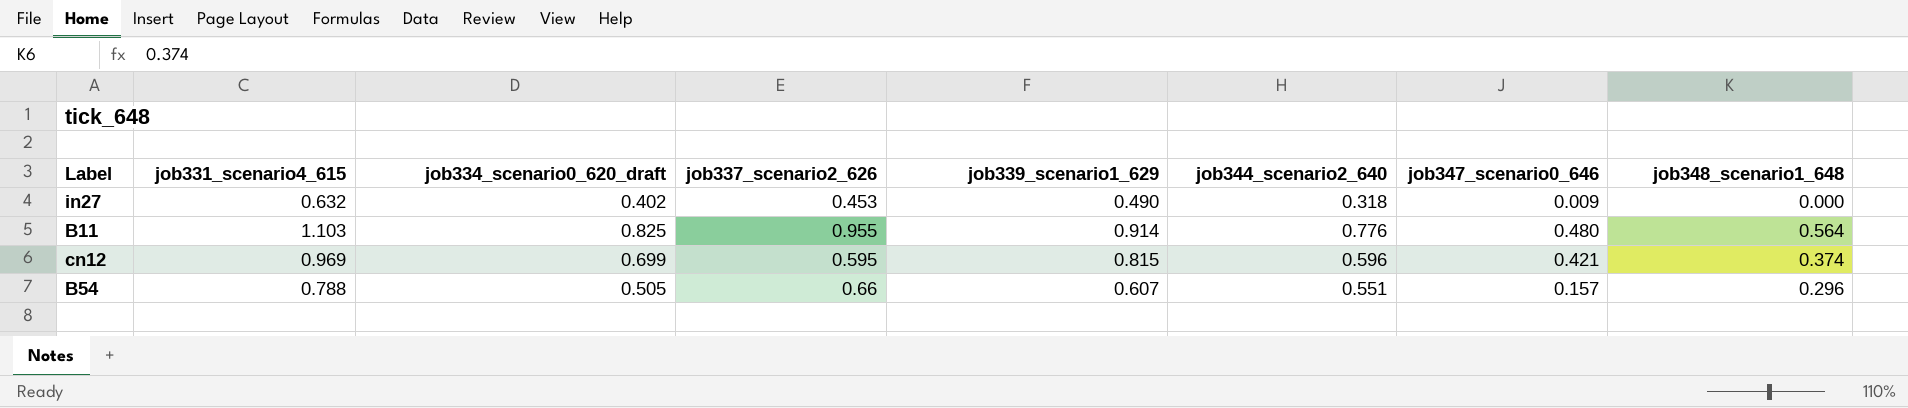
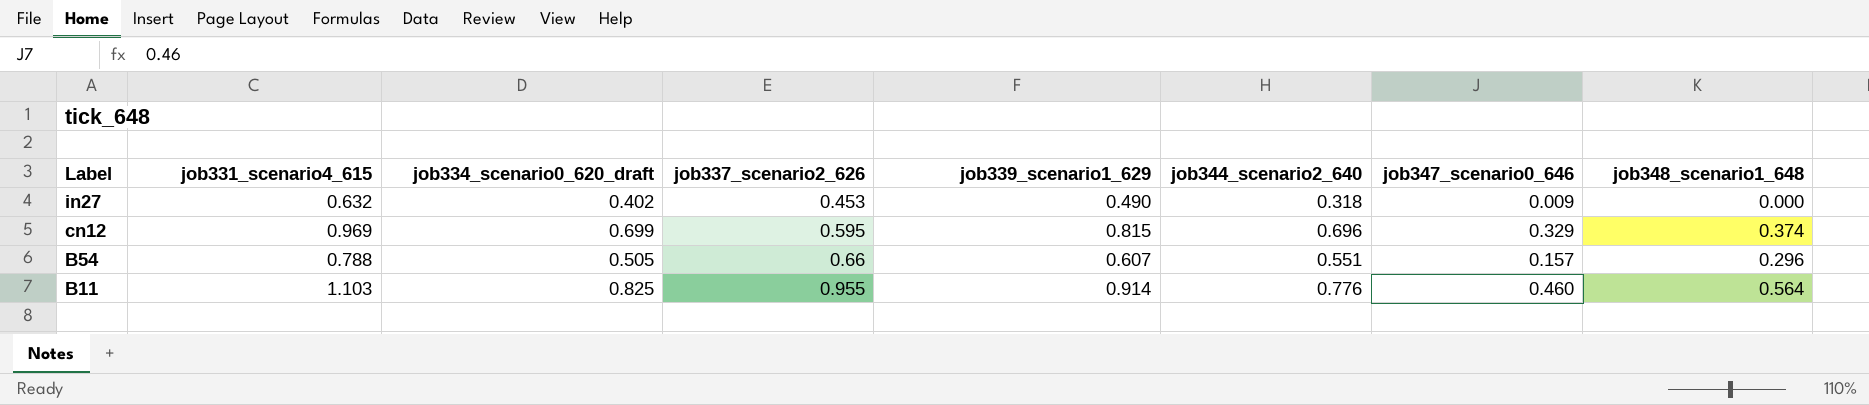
row order: none -> Label descending
cn12 | job344_scenario2_640: 0.596 -> 0.696
cn12 | job347_scenario0_646: 0.421 -> 0.329
B11 | job347_scenario0_646: 0.480 -> 0.460

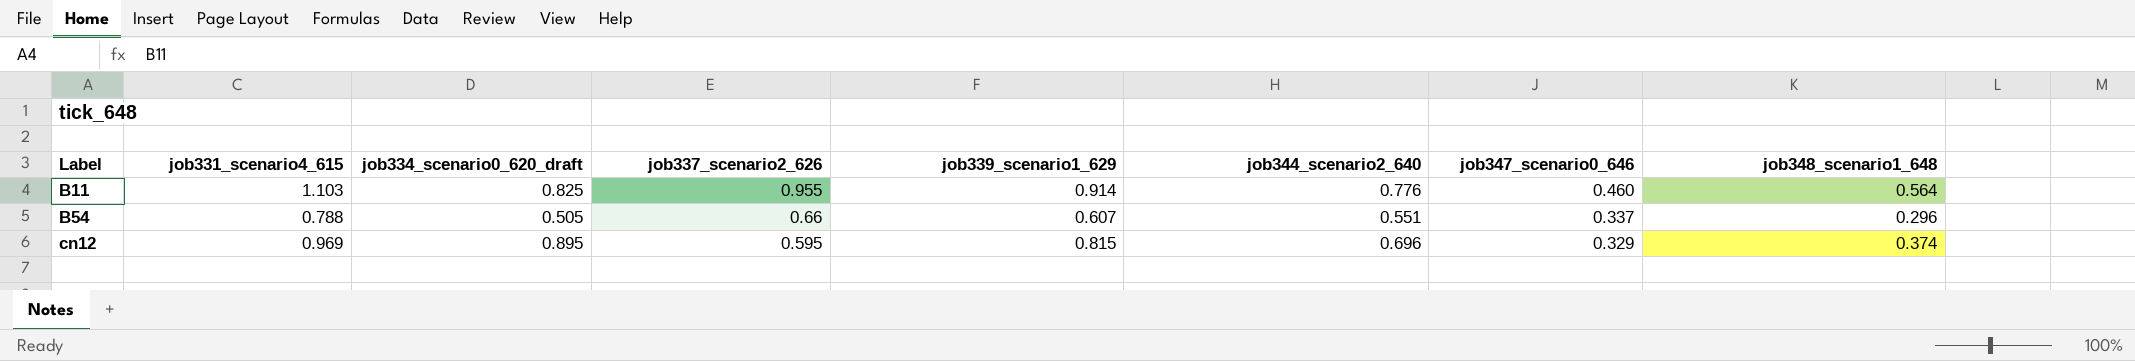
row order: Label descending -> Label ascending
row in27: 0.632 | 0.402 | 0.453 | 0.490 | 0.318 | 0.009 | 0.000 -> none
B54 | job347_scenario0_646: 0.157 -> 0.337
cn12 | job334_scenario0_620_draft: 0.699 -> 0.895

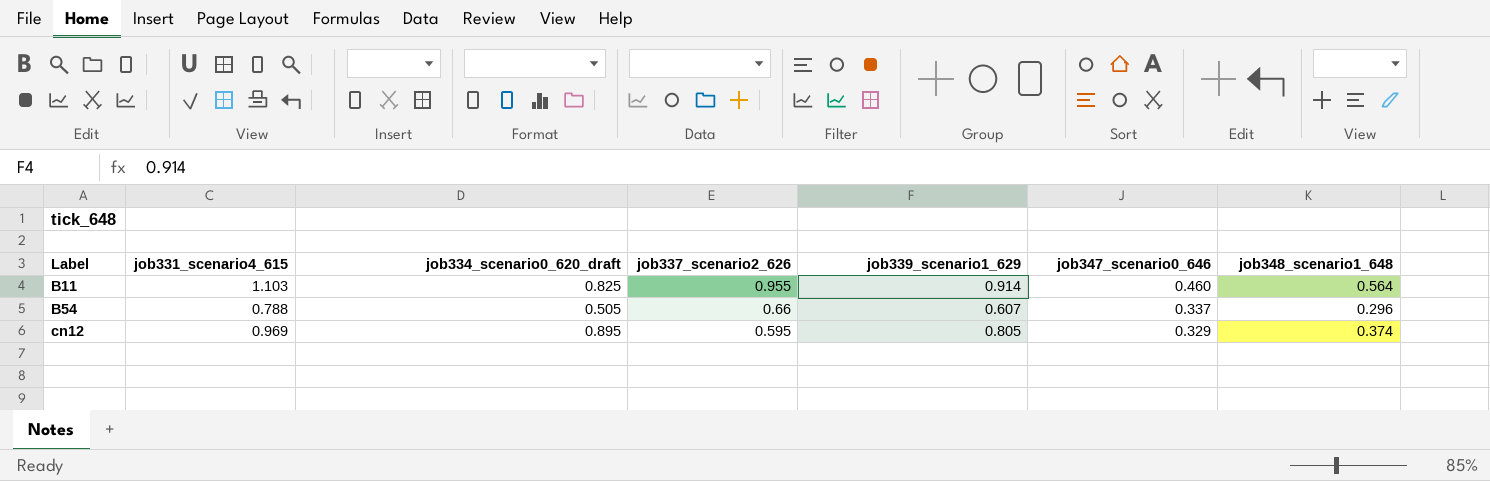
column job344_scenario2_640 | position: 6 -> none
cn12 | job339_scenario1_629: 0.815 -> 0.805

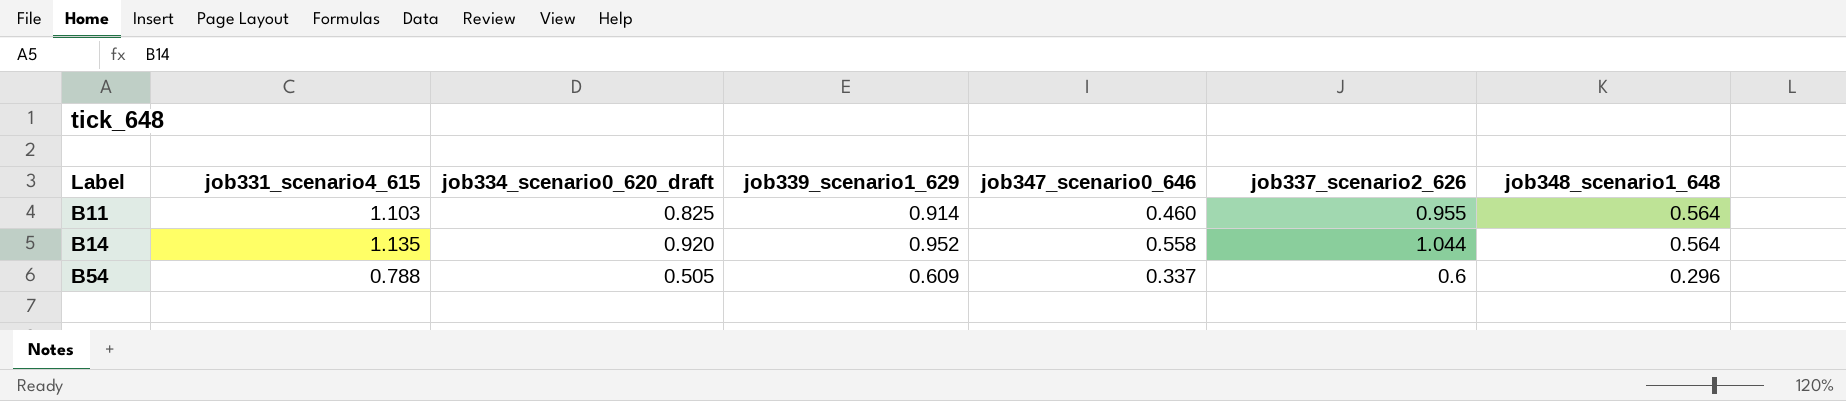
column job337_scenario2_626 | position: 4 -> 6
row cn12: 0.969 | 0.895 | 0.595 | 0.805 | 0.329 | 0.374 -> none
row B14: none -> 1.135 | 0.920 | 0.952 | 0.558 | 1.044 | 0.564
B54 | job339_scenario1_629: 0.607 -> 0.609
B54 | job337_scenario2_626: 0.66 -> 0.6

